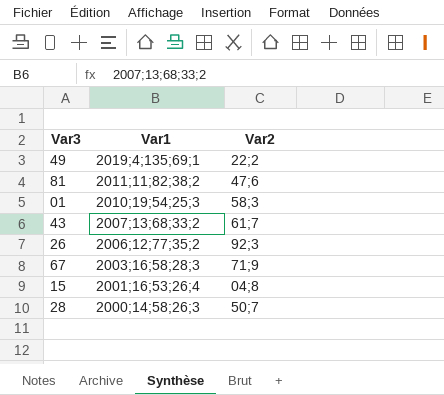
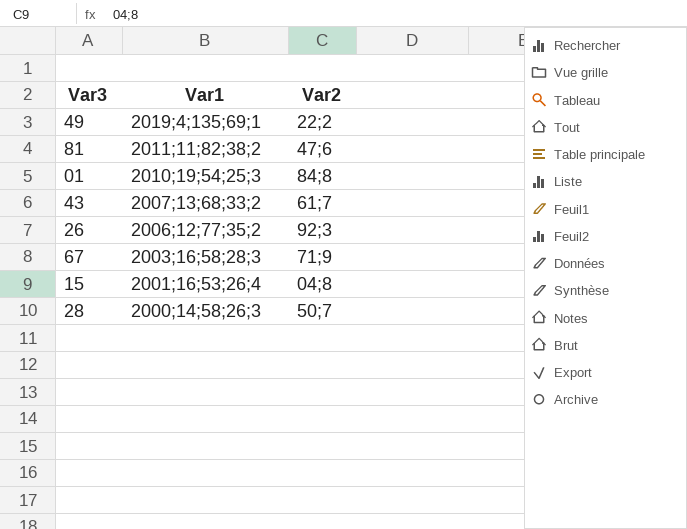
01 | Var2: 58;3 -> 84;8

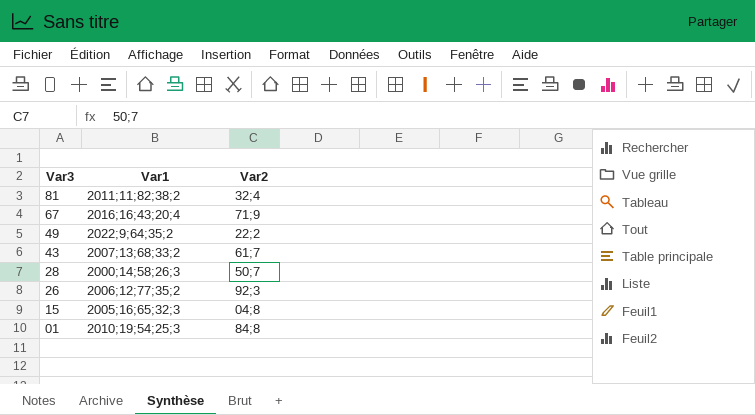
row order: Var1 descending -> Var3 descending
81 | Var2: 47;6 -> 32;4
67 | Var1: 2003;16;58;28;3 -> 2016;16;43;20;4
49 | Var1: 2019;4;135;69;1 -> 2022;9;64;35;2
15 | Var1: 2001;16;53;26;4 -> 2005;16;65;32;3

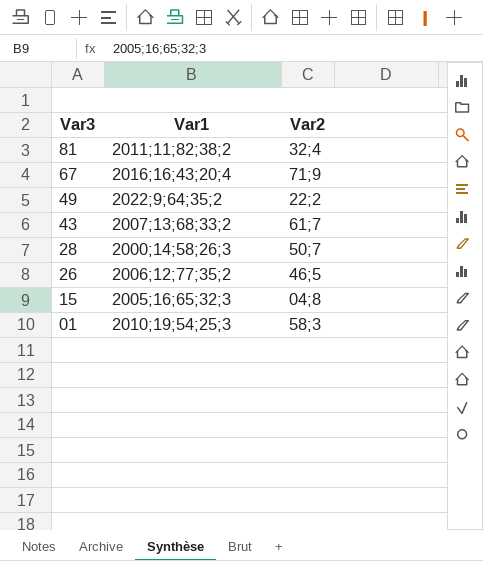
26 | Var2: 92;3 -> 46;5
01 | Var2: 84;8 -> 58;3

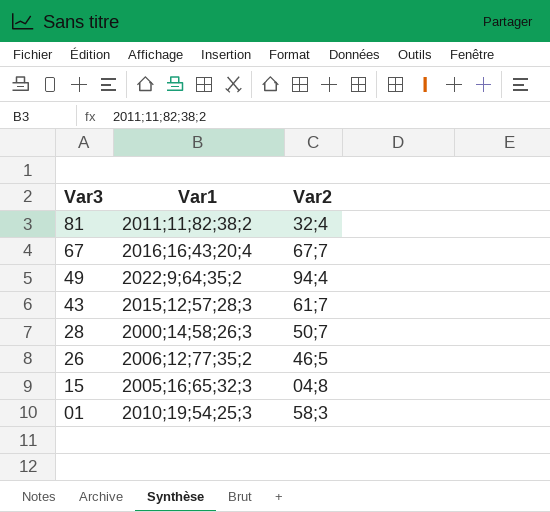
67 | Var2: 71;9 -> 67;7
49 | Var2: 22;2 -> 94;4
43 | Var1: 2007;13;68;33;2 -> 2015;12;57;28;3

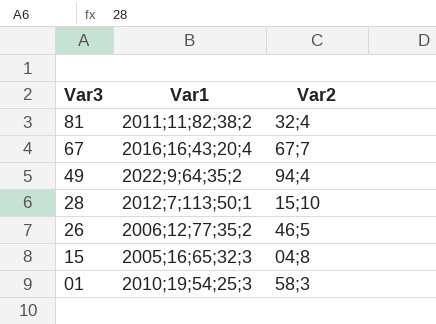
row 43: 2015;12;57;28;3 | 61;7 -> none
28 | Var1: 2000;14;58;26;3 -> 2012;7;113;50;1
28 | Var2: 50;7 -> 15;10

